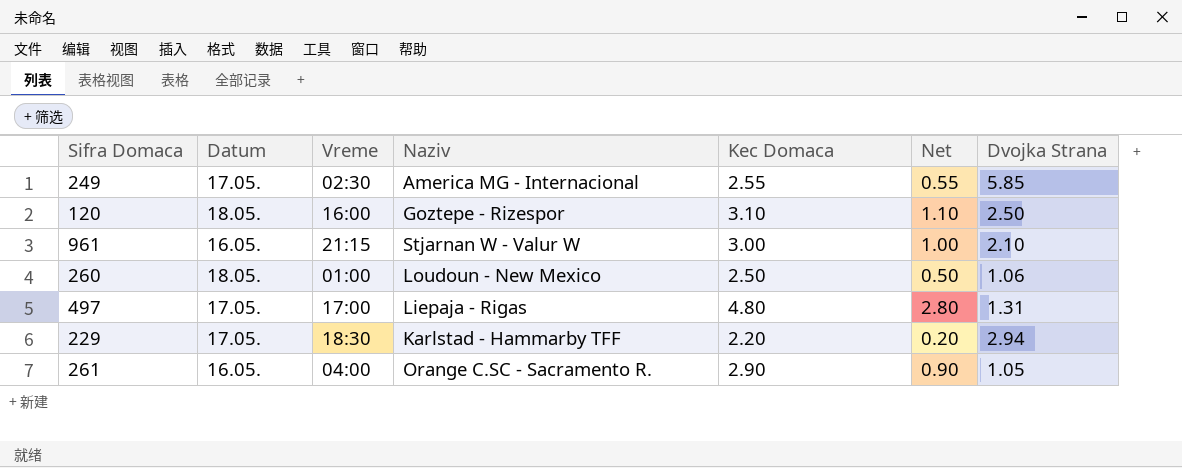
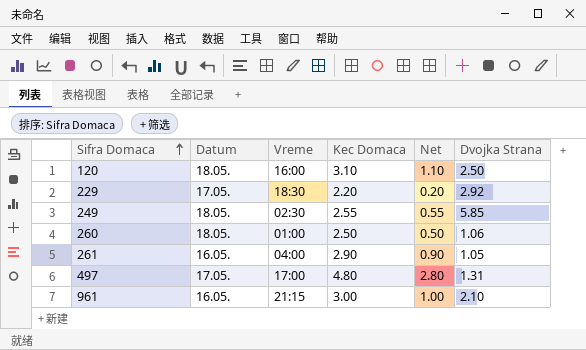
row order: none -> Sifra Domaca ascending
column Naziv | position: 4 -> none
229 | Dvojka Strana: 2.94 -> 2.92
249 | Datum: 17.05. -> 18.05.

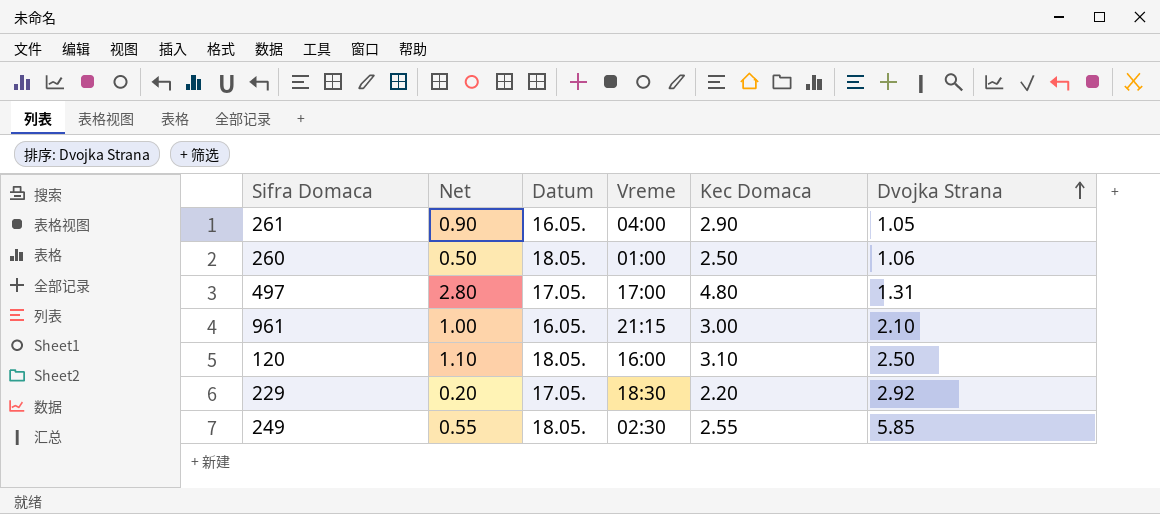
row order: Sifra Domaca ascending -> Dvojka Strana ascending
column Net | position: 5 -> 2

